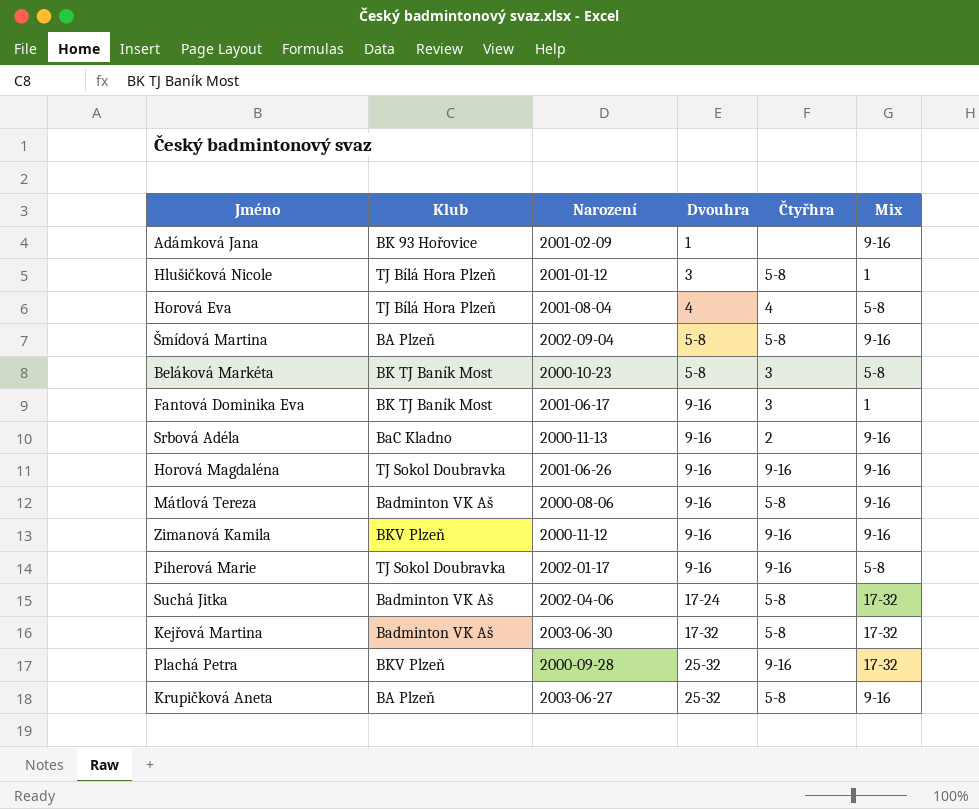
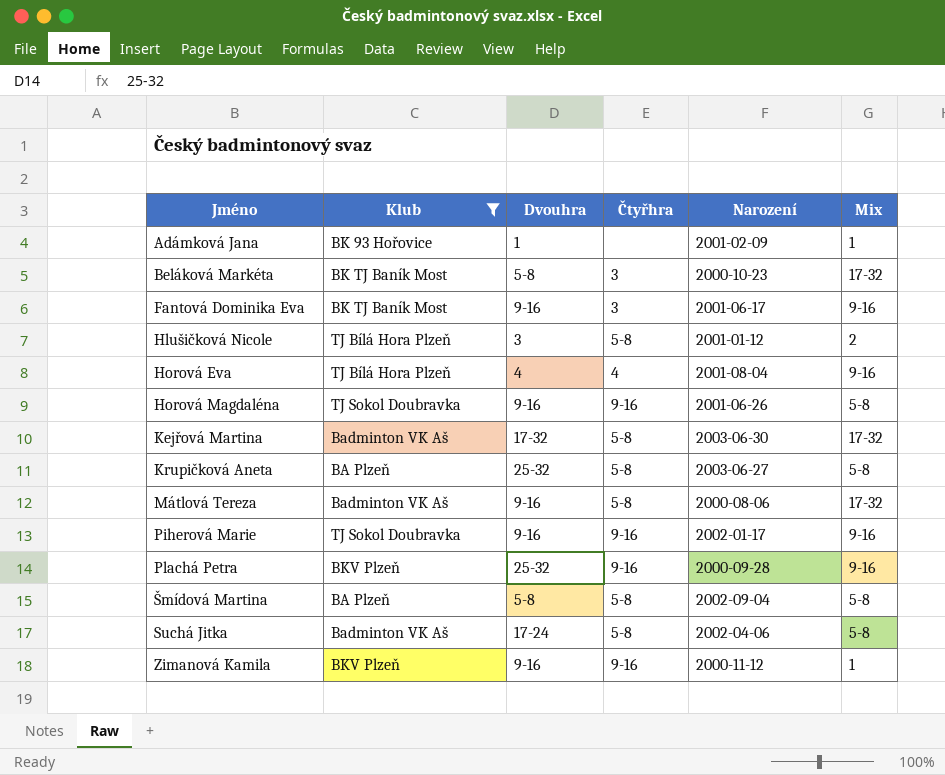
filter: none -> Klub != BaC Kladno
row order: Dvouhra ascending -> Jméno ascending
column Narození | position: 3 -> 5
Adámková Jana | Mix: 9-16 -> 1
Beláková Markéta | Mix: 5-8 -> 17-32
Fantová Dominika Eva | Mix: 1 -> 9-16
Hlušičková Nicole | Mix: 1 -> 2
Horová Eva | Mix: 5-8 -> 9-16
Horová Magdaléna | Mix: 9-16 -> 5-8
Krupičková Aneta | Mix: 9-16 -> 5-8
Mátlová Tereza | Mix: 9-16 -> 17-32
Piherová Marie | Mix: 5-8 -> 9-16
Plachá Petra | Mix: 17-32 -> 9-16
Šmídová Martina | Mix: 9-16 -> 5-8
Suchá Jitka | Mix: 17-32 -> 5-8
Zimanová Kamila | Mix: 9-16 -> 1

